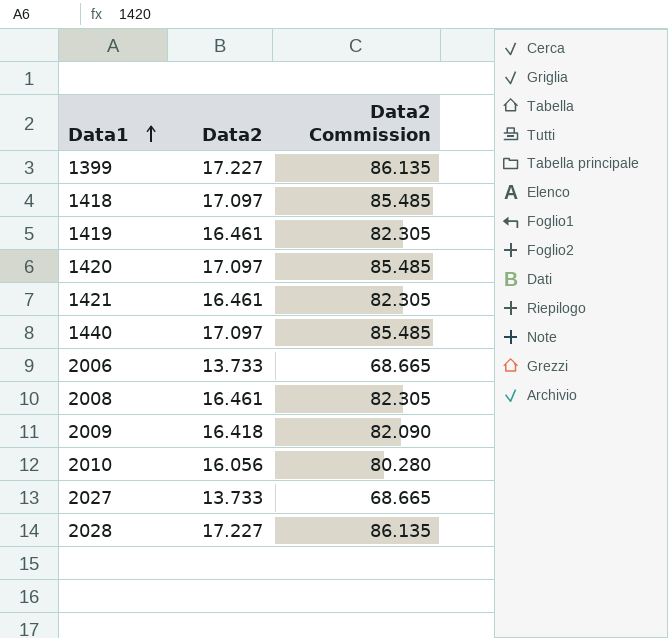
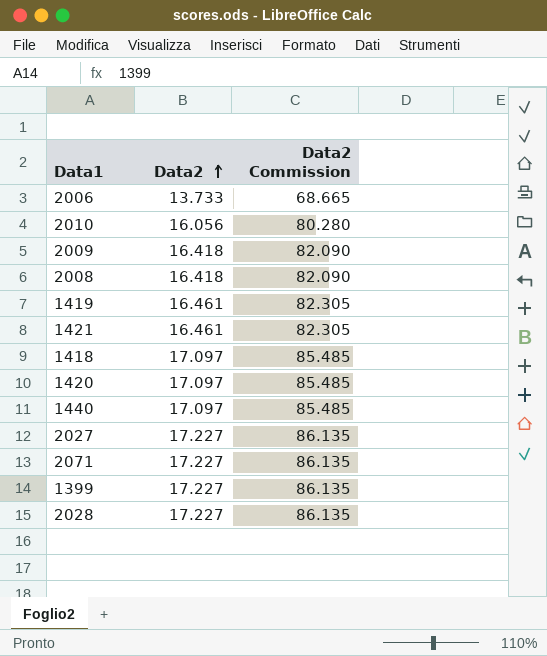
row order: Data1 ascending -> Data2 ascending
2008 | Data2: 16.461 -> 16.418
2008 | Data2 Commission: 82.305 -> 82.090
2027 | Data2: 13.733 -> 17.227
2027 | Data2 Commission: 68.665 -> 86.135
row 2071: none -> 17.227 | 86.135

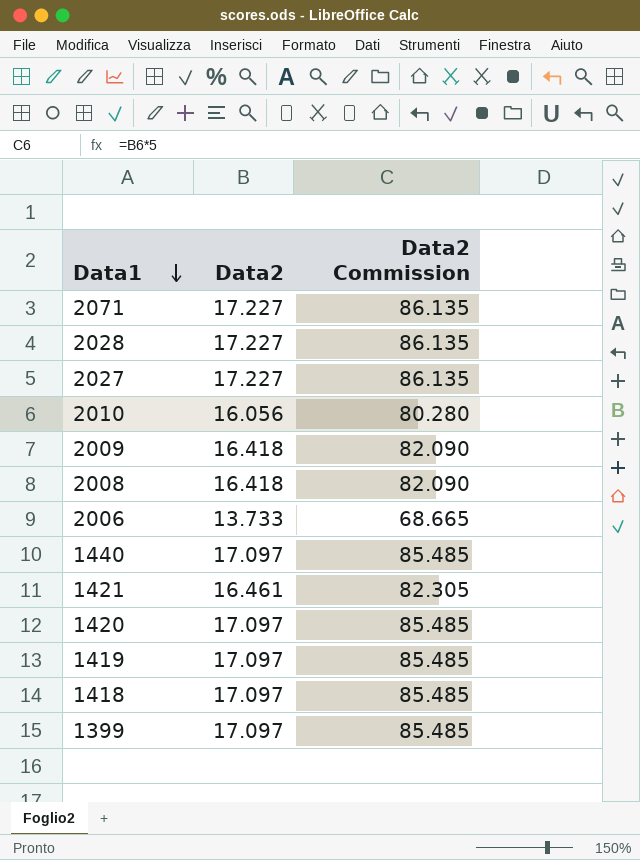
row order: Data2 ascending -> Data1 descending
1419 | Data2: 16.461 -> 17.097
1419 | Data2 Commission: 82.305 -> 85.485
1399 | Data2: 17.227 -> 17.097
1399 | Data2 Commission: 86.135 -> 85.485

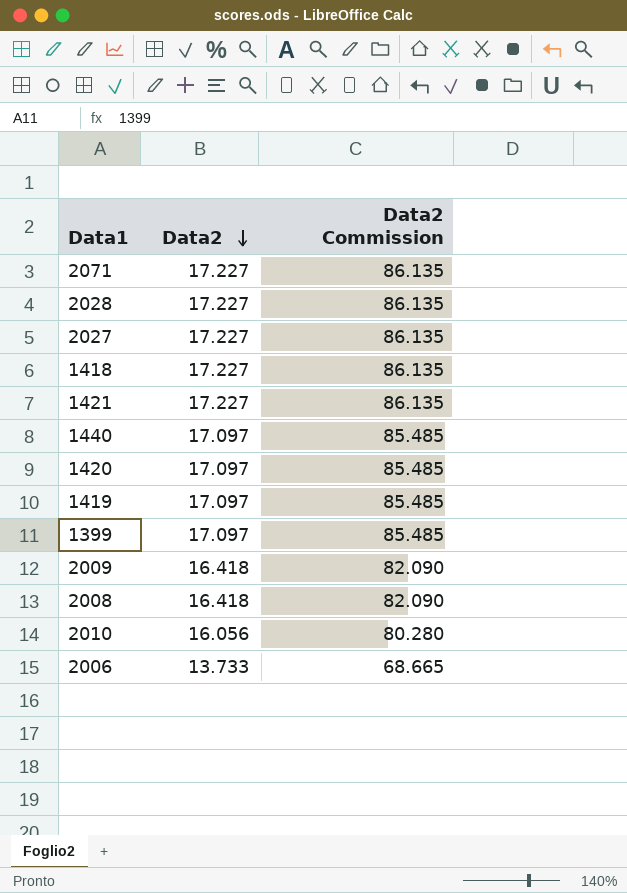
row order: Data1 descending -> Data2 descending
1418 | Data2: 17.097 -> 17.227
1418 | Data2 Commission: 85.485 -> 86.135
1421 | Data2: 16.461 -> 17.227
1421 | Data2 Commission: 82.305 -> 86.135

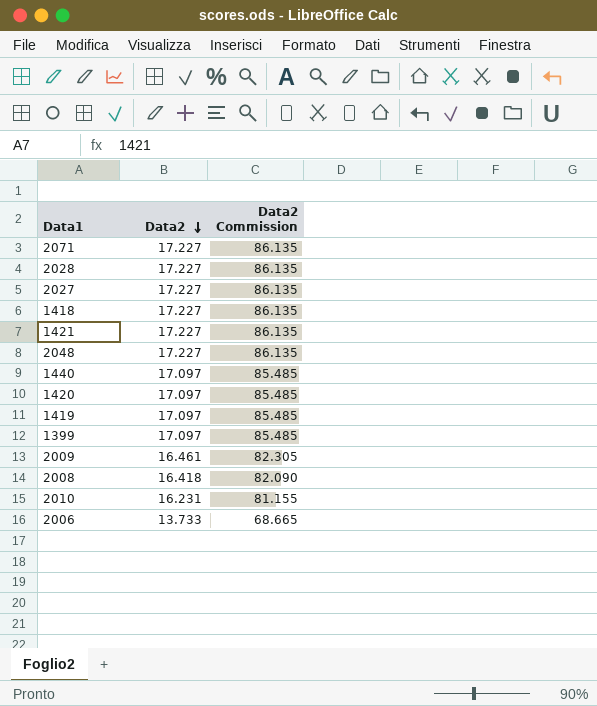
row 2048: none -> 17.227 | 86.135
2009 | Data2: 16.418 -> 16.461
2009 | Data2 Commission: 82.090 -> 82.305
2010 | Data2: 16.056 -> 16.231
2010 | Data2 Commission: 80.280 -> 81.155

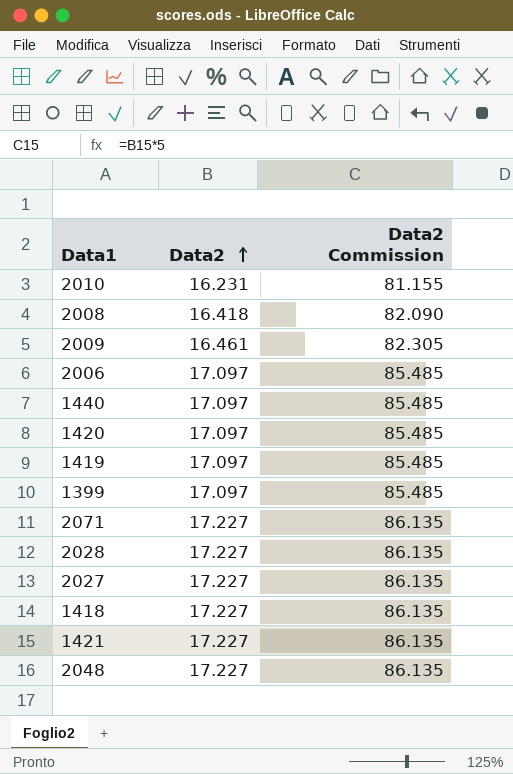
row order: Data2 descending -> Data2 ascending
2006 | Data2: 13.733 -> 17.097
2006 | Data2 Commission: 68.665 -> 85.485

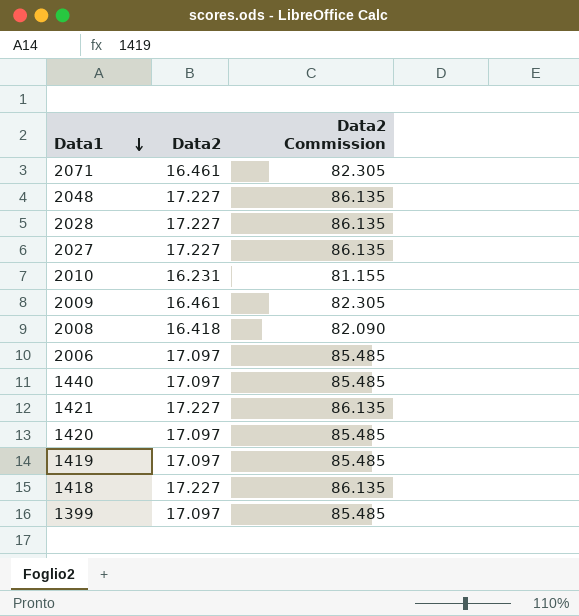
row order: Data2 ascending -> Data1 descending
2071 | Data2: 17.227 -> 16.461
2071 | Data2 Commission: 86.135 -> 82.305

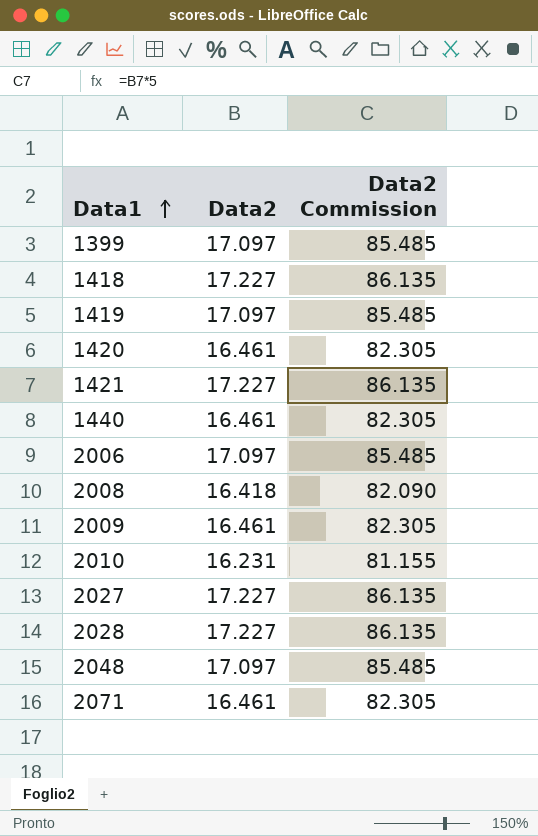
row order: Data1 descending -> Data1 ascending
1420 | Data2: 17.097 -> 16.461
1420 | Data2 Commission: 85.485 -> 82.305
1440 | Data2: 17.097 -> 16.461
1440 | Data2 Commission: 85.485 -> 82.305
2048 | Data2: 17.227 -> 17.097
2048 | Data2 Commission: 86.135 -> 85.485

